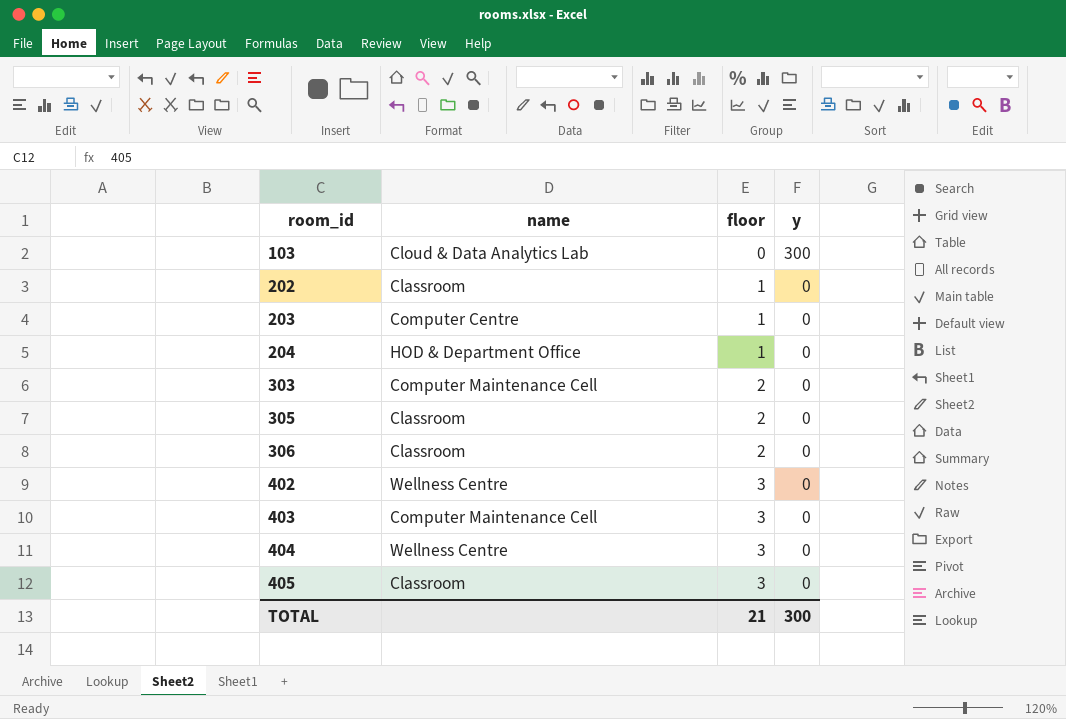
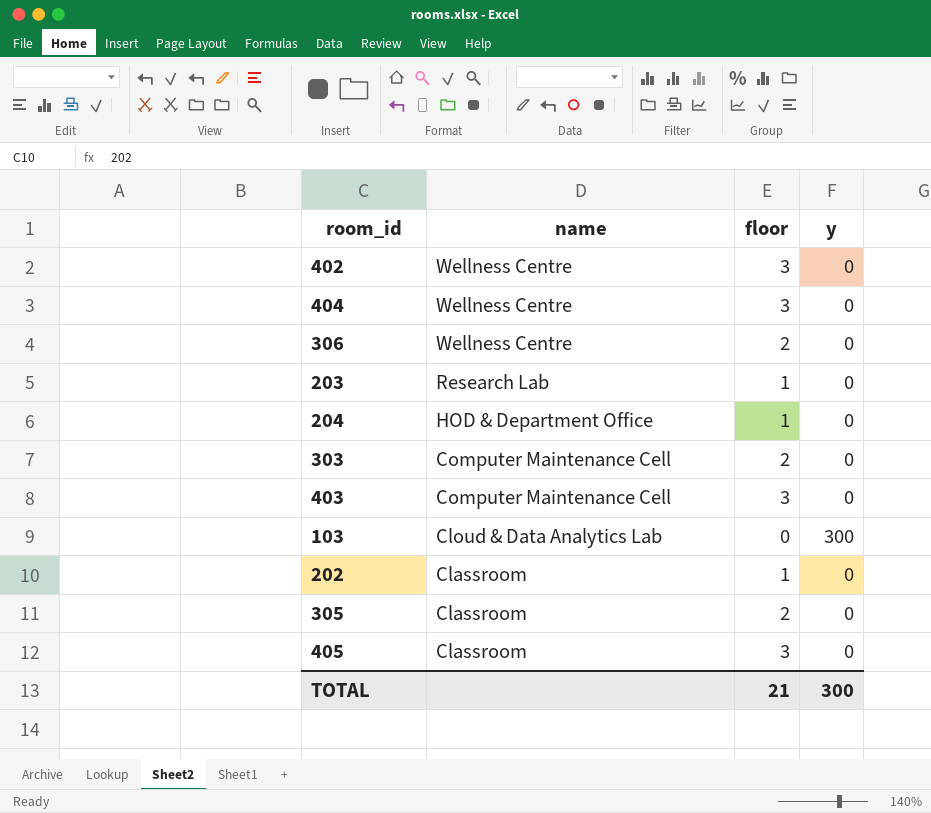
row order: room_id ascending -> name descending
306 | name: Classroom -> Wellness Centre
203 | name: Computer Centre -> Research Lab

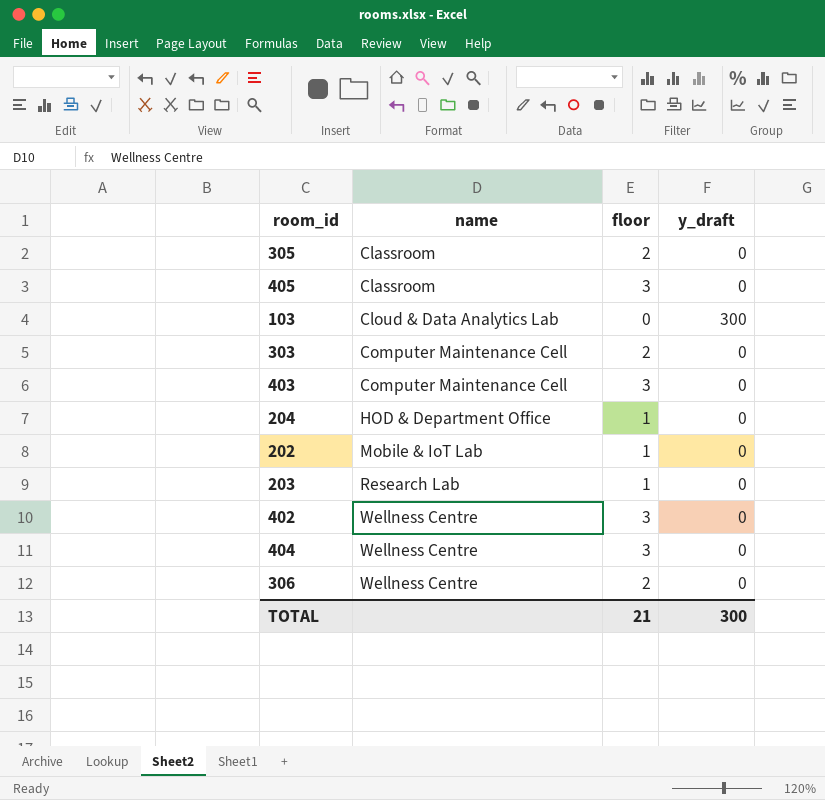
row order: name descending -> name ascending
column name: y -> y_draft
202 | name: Classroom -> Mobile & IoT Lab

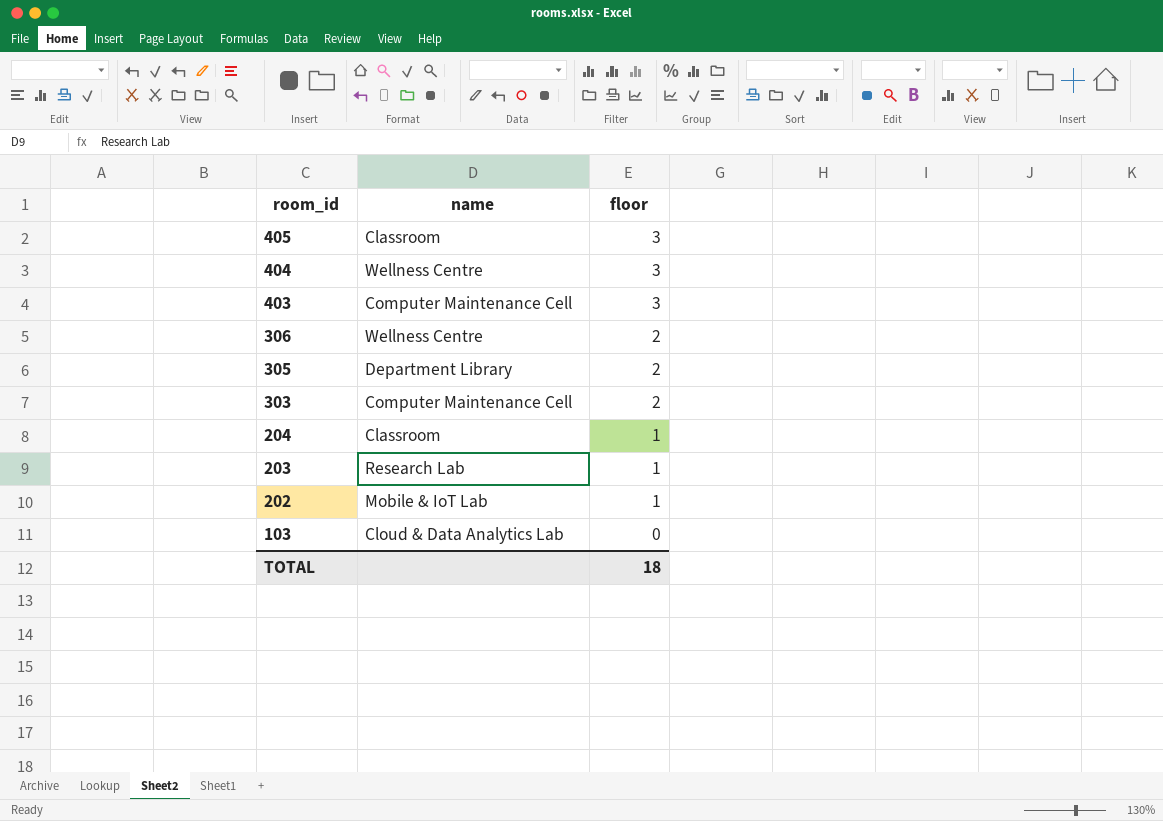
row order: name ascending -> room_id descending
column y_draft | position: 4 -> none
row 402: Wellness Centre | 3 | 0 -> none
305 | name: Classroom -> Department Library
204 | name: HOD & Department Office -> Classroom
TOTAL | floor: 21 -> 18

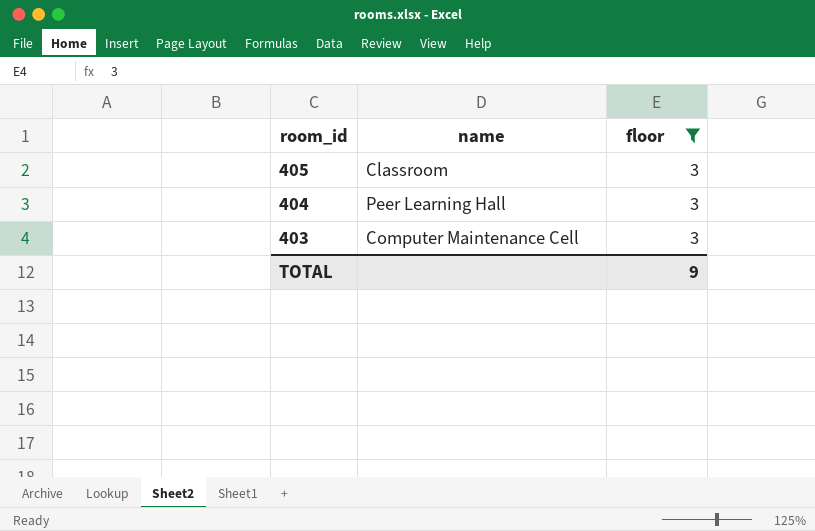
filter: none -> floor = 3
404 | name: Wellness Centre -> Peer Learning Hall
TOTAL | floor: 18 -> 9

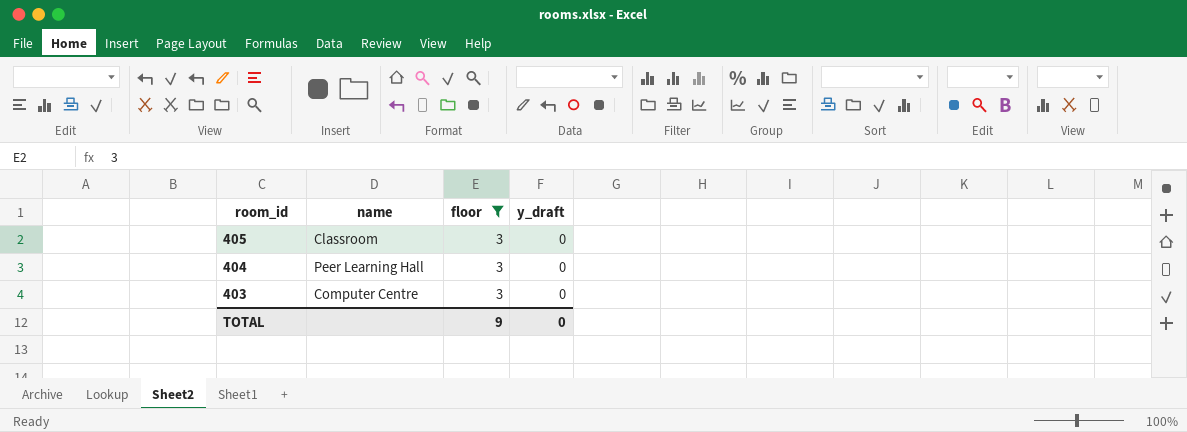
column y_draft | position: none -> 4
403 | name: Computer Maintenance Cell -> Computer Centre

